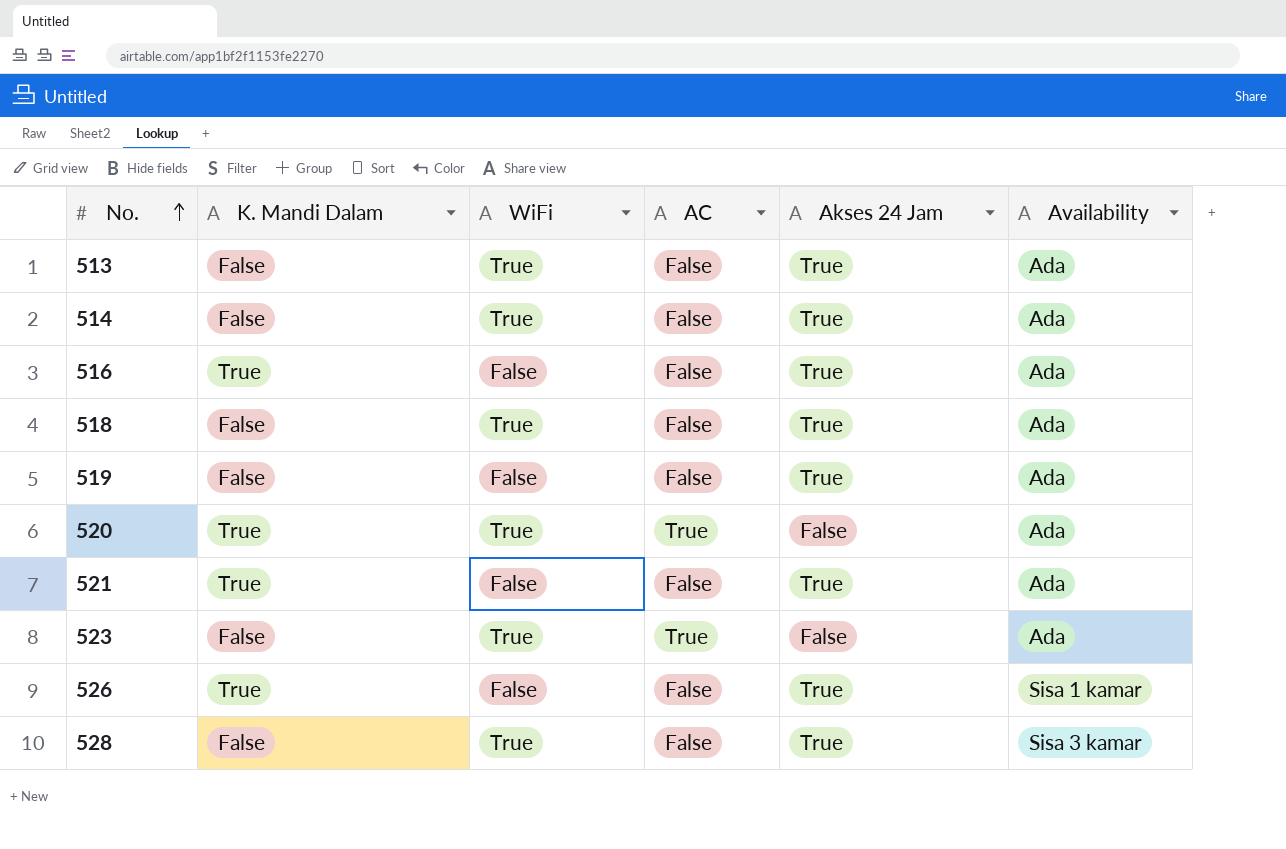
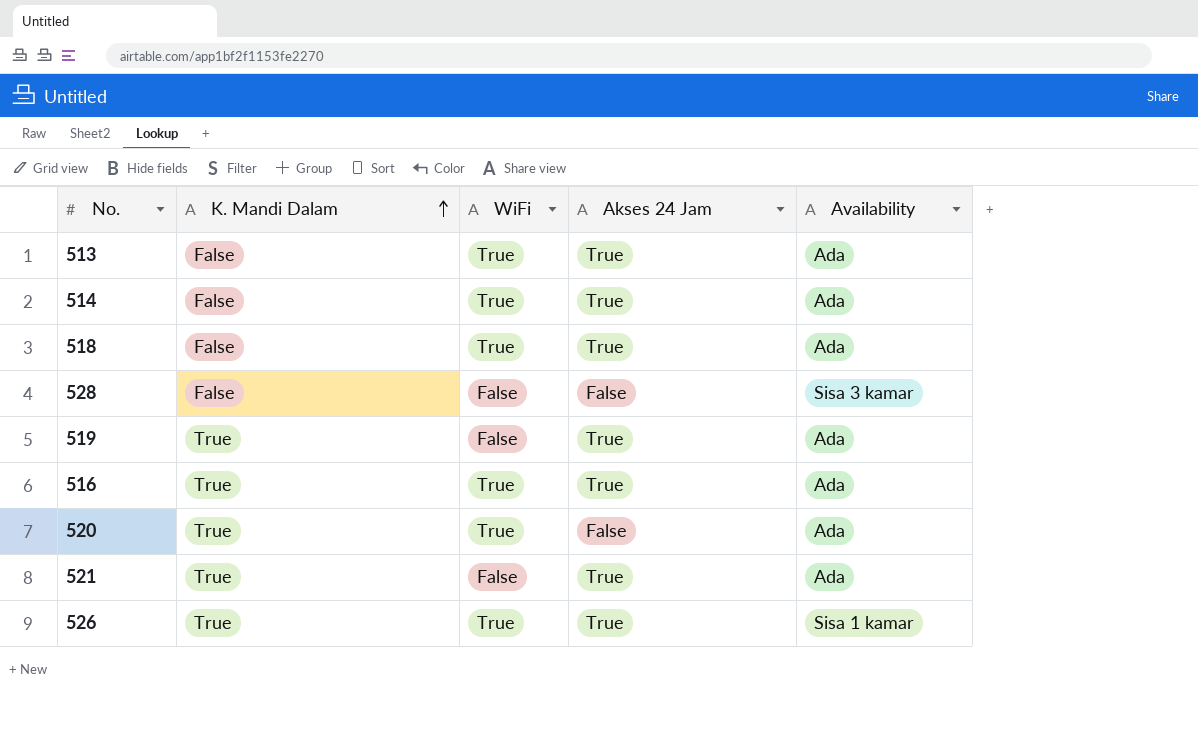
row order: No. ascending -> K. Mandi Dalam ascending
column AC | position: 4 -> none
row 523: False | True | True | False | Ada -> none
528 | WiFi: True -> False
528 | Akses 24 Jam: True -> False
519 | K. Mandi Dalam: False -> True
516 | WiFi: False -> True
526 | WiFi: False -> True

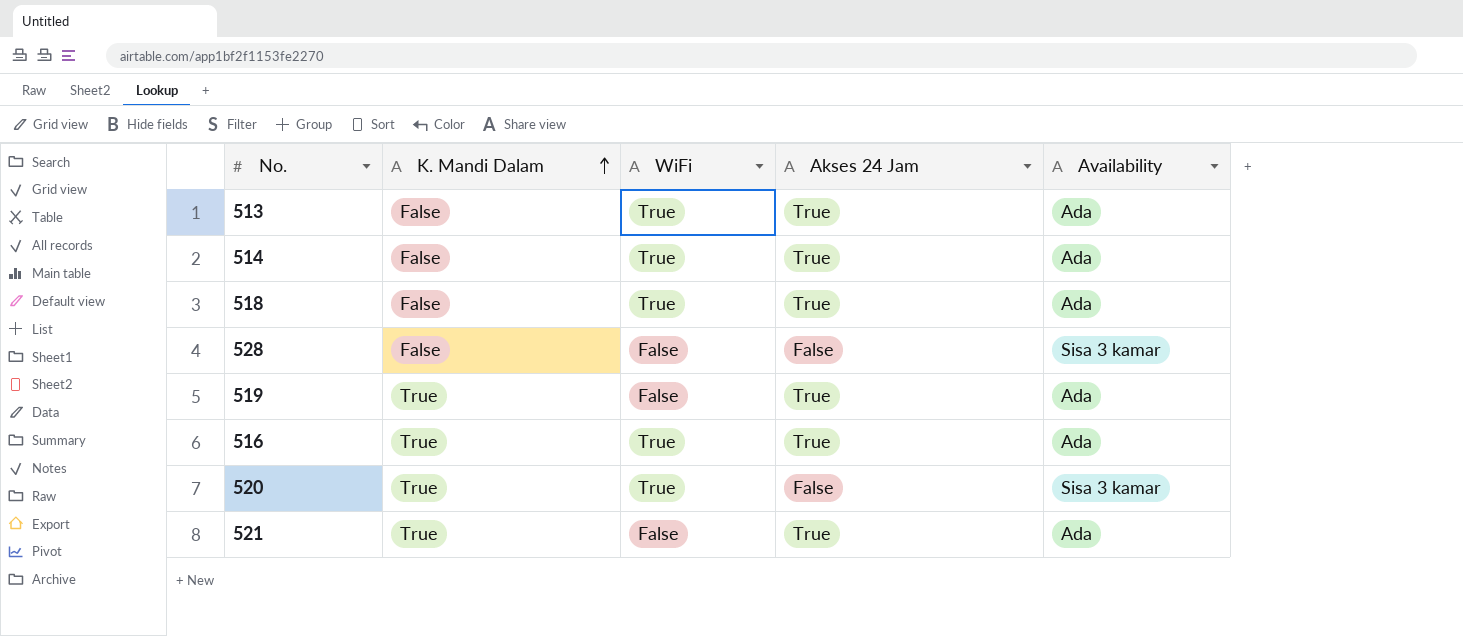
row 526: True | True | True | Sisa 1 kamar -> none
520 | Availability: Ada -> Sisa 3 kamar

